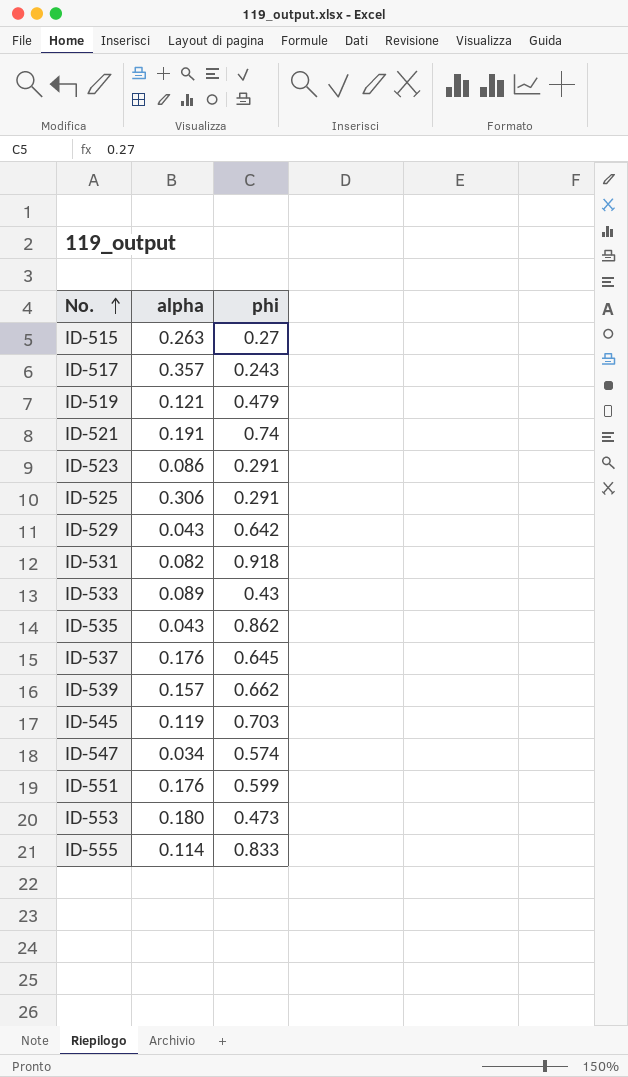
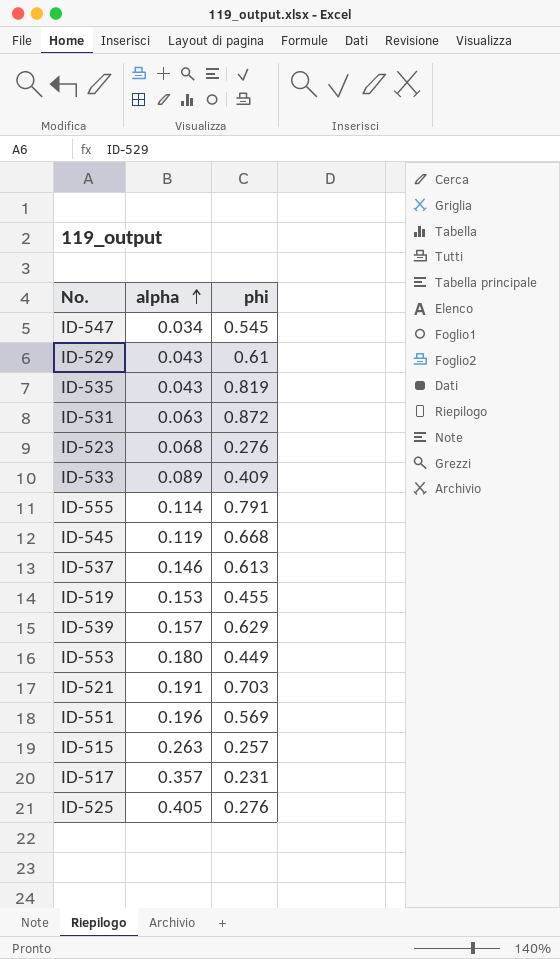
row order: No. ascending -> alpha ascending
ID-547 | phi: 0.574 -> 0.545
ID-529 | phi: 0.642 -> 0.61
ID-535 | phi: 0.862 -> 0.819
ID-531 | alpha: 0.082 -> 0.063
ID-531 | phi: 0.918 -> 0.872
ID-523 | alpha: 0.086 -> 0.068
ID-523 | phi: 0.291 -> 0.276
ID-533 | phi: 0.43 -> 0.409
ID-555 | phi: 0.833 -> 0.791
ID-545 | phi: 0.703 -> 0.668
ID-537 | alpha: 0.176 -> 0.146
ID-537 | phi: 0.645 -> 0.613
ID-519 | alpha: 0.121 -> 0.153
ID-519 | phi: 0.479 -> 0.455
ID-539 | phi: 0.662 -> 0.629
ID-553 | phi: 0.473 -> 0.449
ID-521 | phi: 0.74 -> 0.703
ID-551 | alpha: 0.176 -> 0.196
ID-551 | phi: 0.599 -> 0.569
ID-515 | phi: 0.27 -> 0.257
ID-517 | phi: 0.243 -> 0.231
ID-525 | alpha: 0.306 -> 0.405
ID-525 | phi: 0.291 -> 0.276

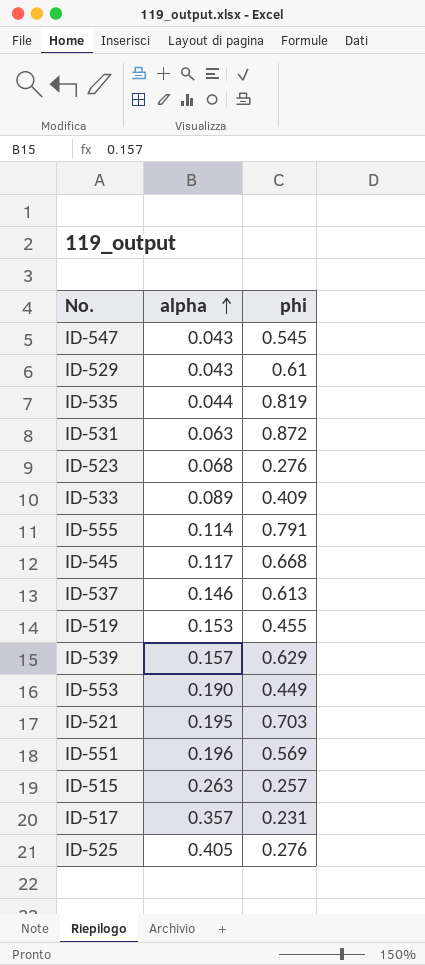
ID-547 | alpha: 0.034 -> 0.043
ID-535 | alpha: 0.043 -> 0.044
ID-545 | alpha: 0.119 -> 0.117
ID-553 | alpha: 0.180 -> 0.190
ID-521 | alpha: 0.191 -> 0.195

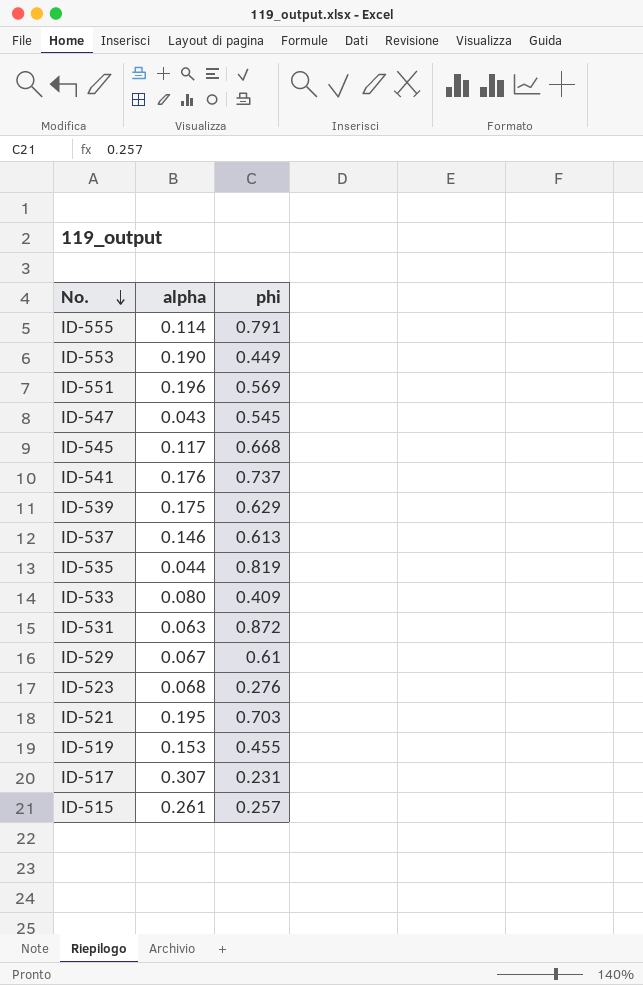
row order: alpha ascending -> No. descending
row ID-525: 0.405 | 0.276 -> none
row ID-541: none -> 0.176 | 0.737
ID-539 | alpha: 0.157 -> 0.175
ID-533 | alpha: 0.089 -> 0.080
ID-529 | alpha: 0.043 -> 0.067
ID-517 | alpha: 0.357 -> 0.307
ID-515 | alpha: 0.263 -> 0.261

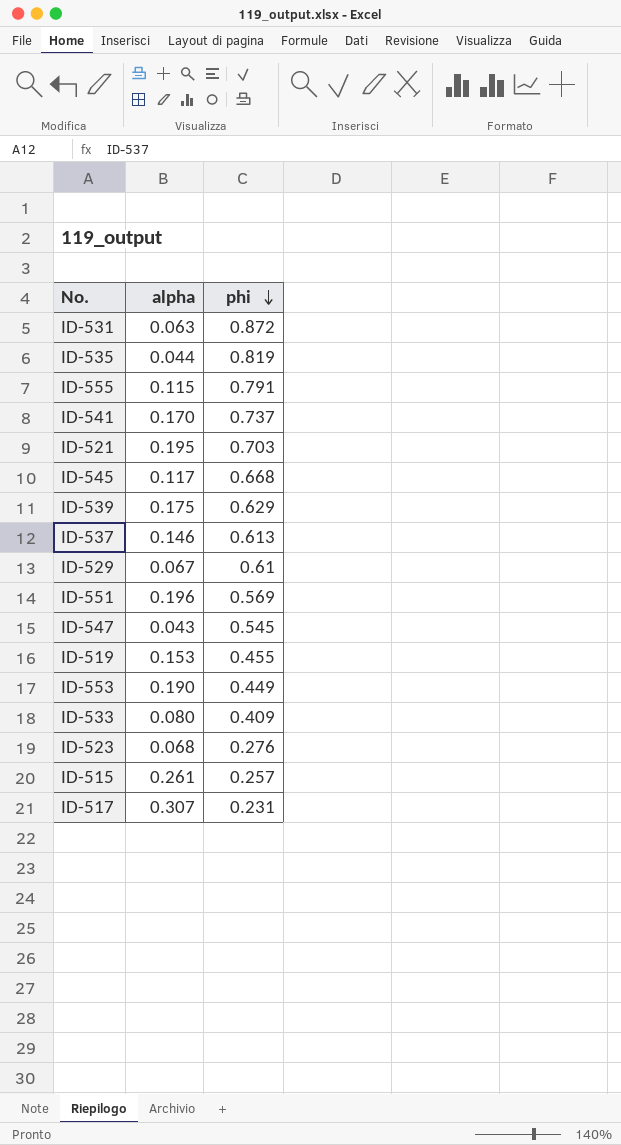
row order: No. descending -> phi descending
ID-555 | alpha: 0.114 -> 0.115
ID-541 | alpha: 0.176 -> 0.170

